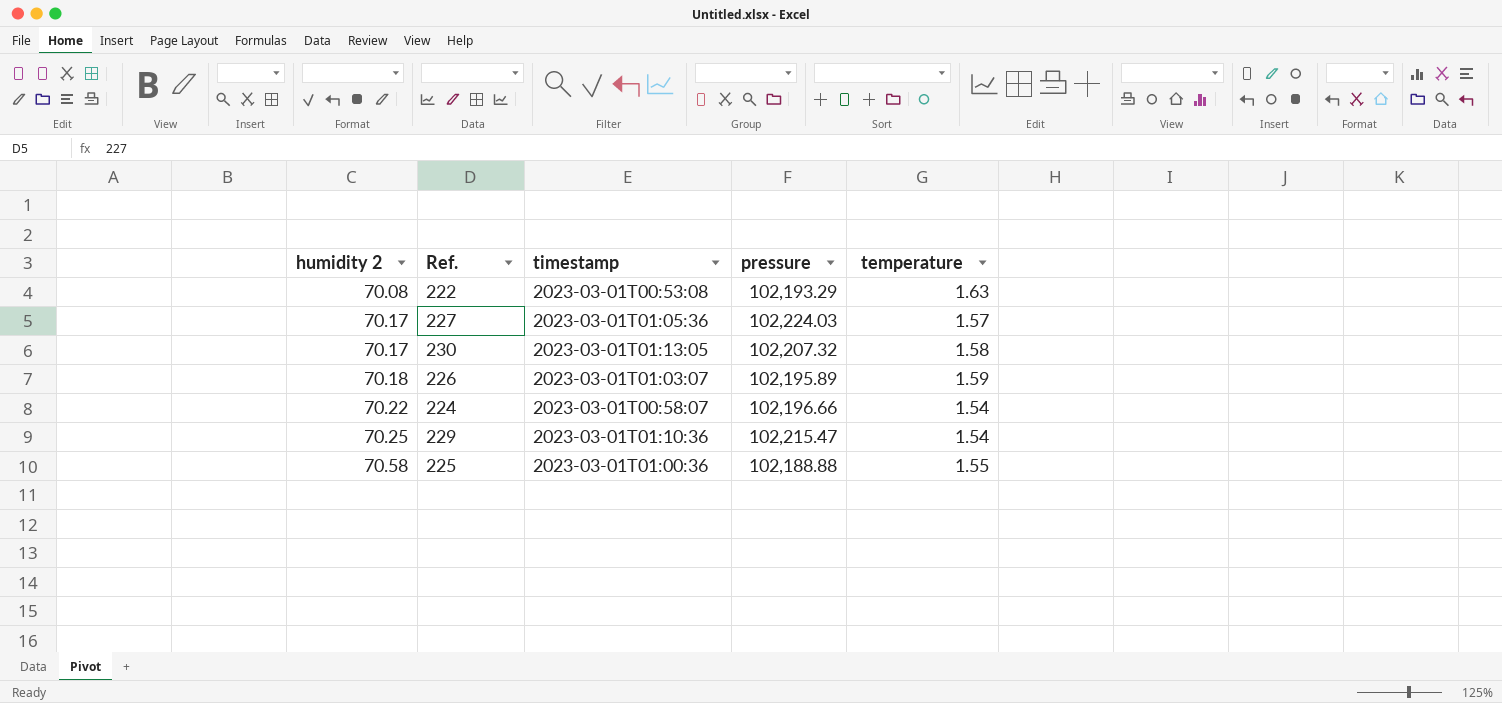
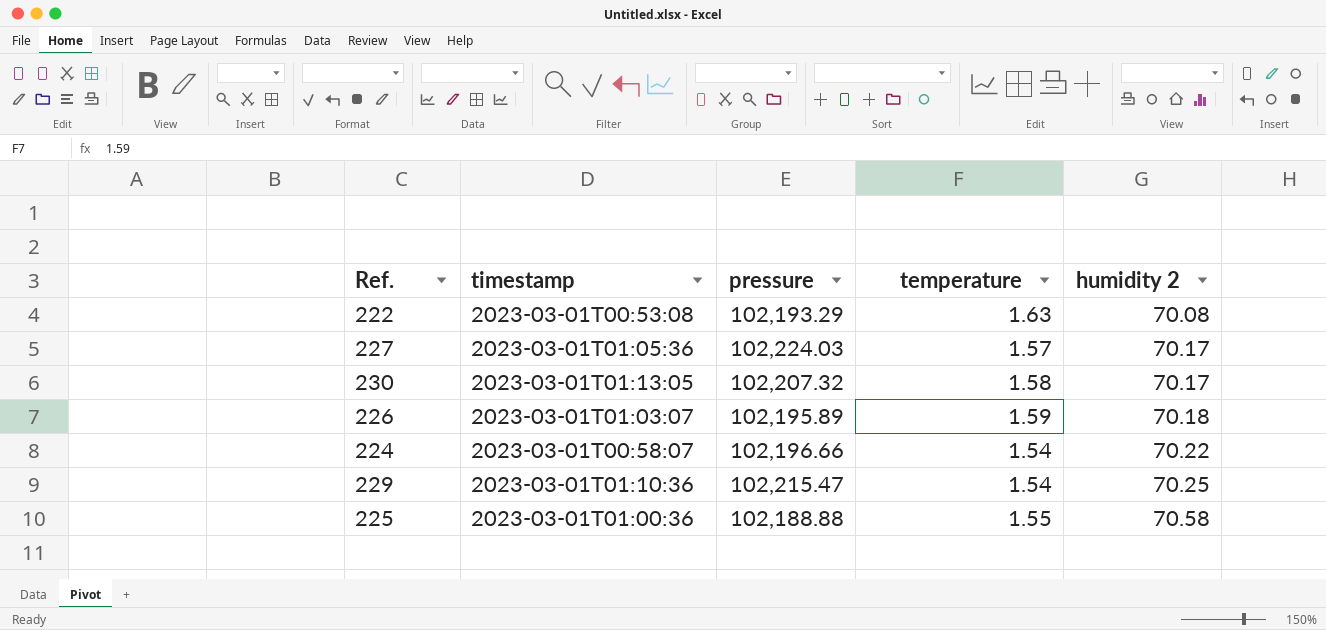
column humidity 2 | position: 1 -> 5

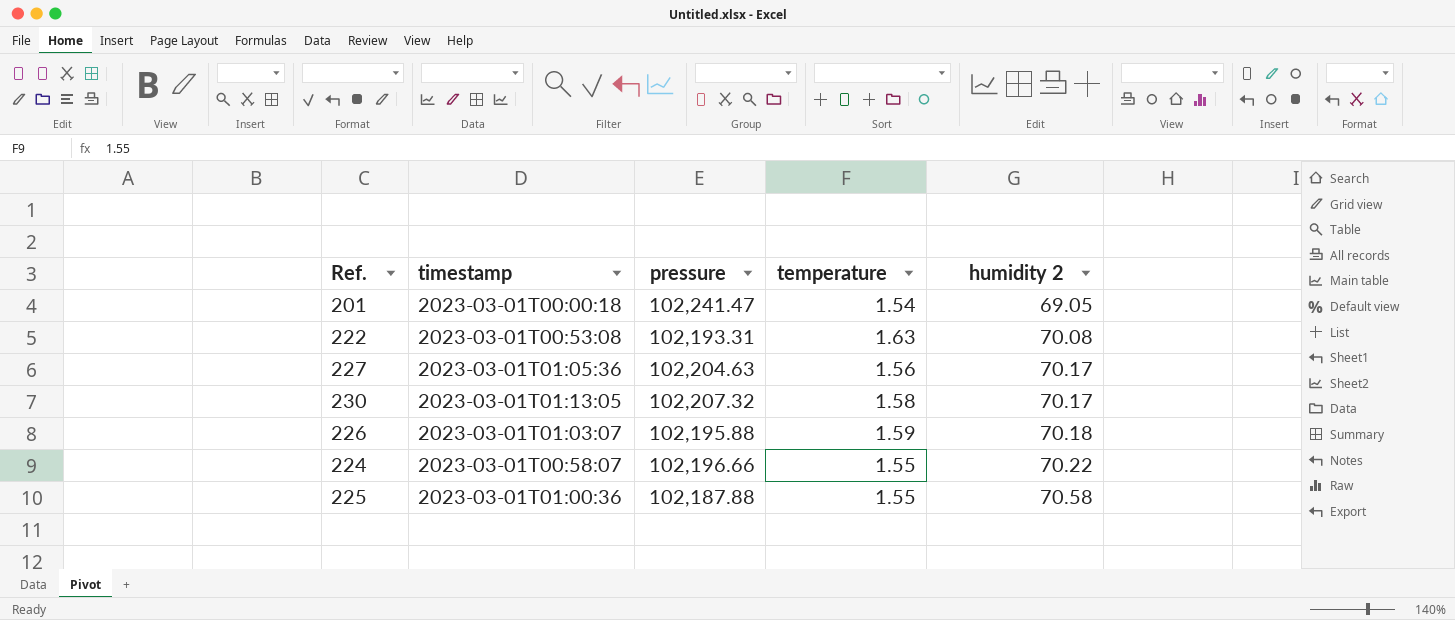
row 229: 2023-03-01T01:10:36 | 102,215.47 | 1.54 | 70.25 -> none
row 201: none -> 2023-03-01T00:00:18 | 102,241.47 | 1.54 | 69.05
222 | pressure: 102,193.29 -> 102,193.31
227 | pressure: 102,224.03 -> 102,204.63
227 | temperature: 1.57 -> 1.56
226 | pressure: 102,195.89 -> 102,195.88
224 | temperature: 1.54 -> 1.55
225 | pressure: 102,188.88 -> 102,187.88

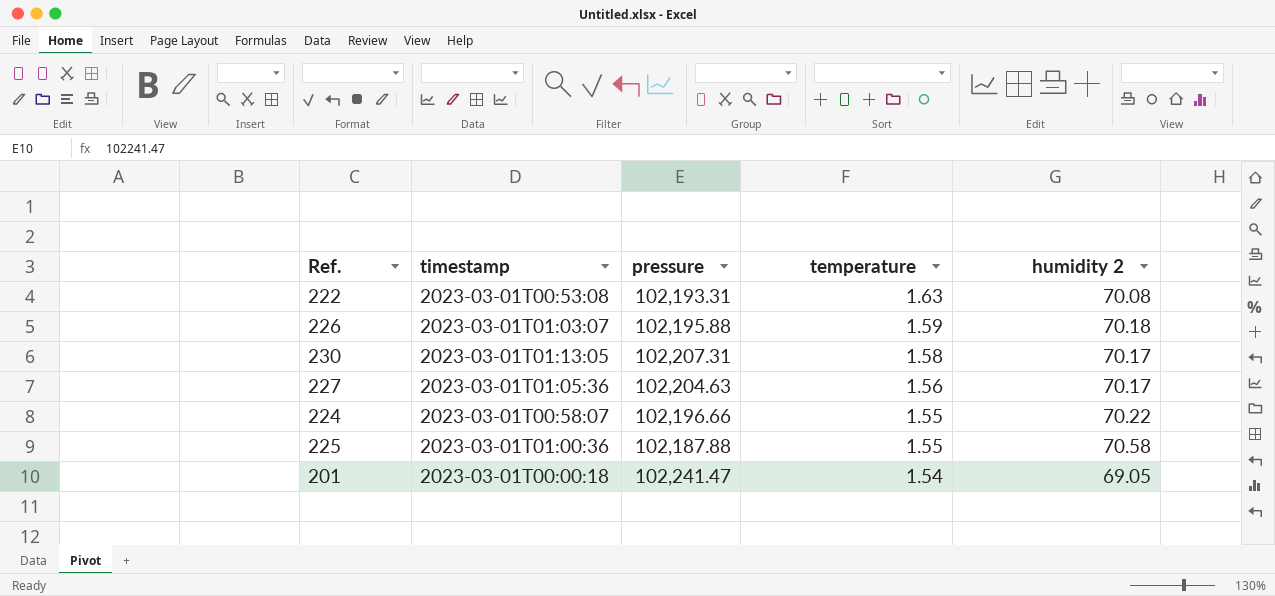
row order: humidity 2 ascending -> temperature descending
230 | pressure: 102,207.32 -> 102,207.31

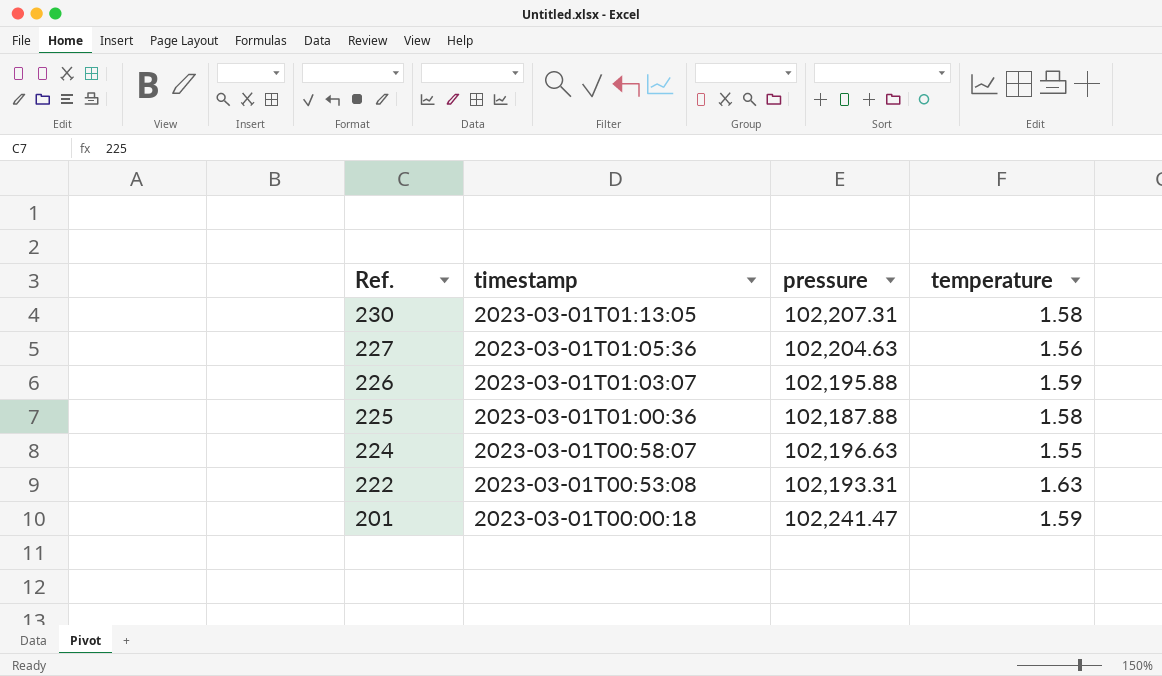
row order: temperature descending -> Ref. descending
column humidity 2 | position: 5 -> none
225 | temperature: 1.55 -> 1.58
224 | pressure: 102,196.66 -> 102,196.63
201 | temperature: 1.54 -> 1.59

